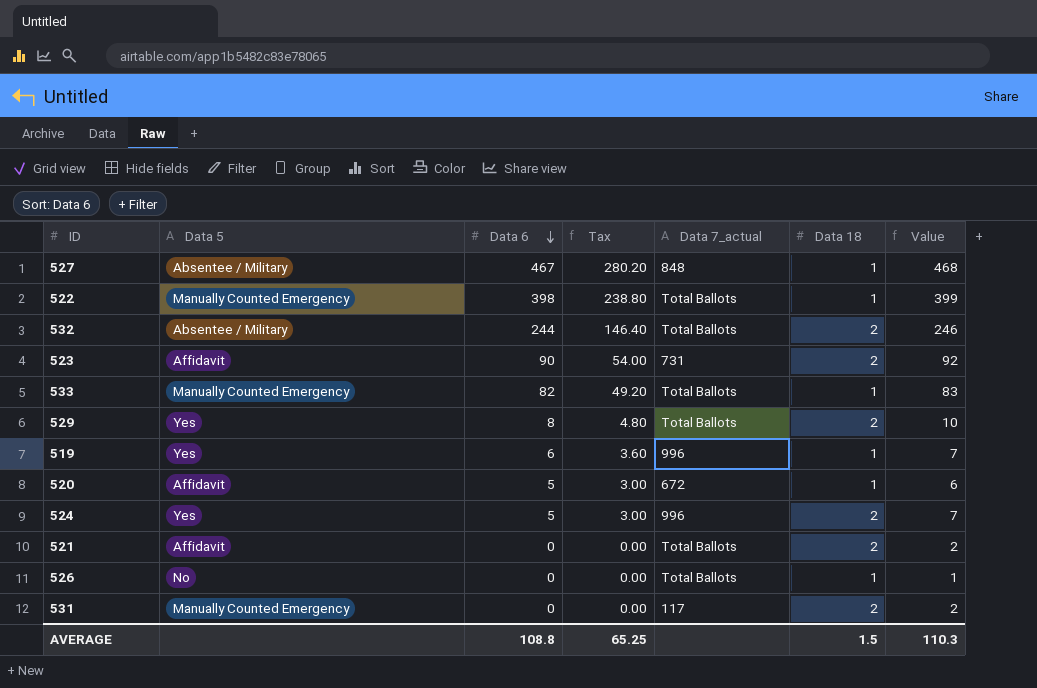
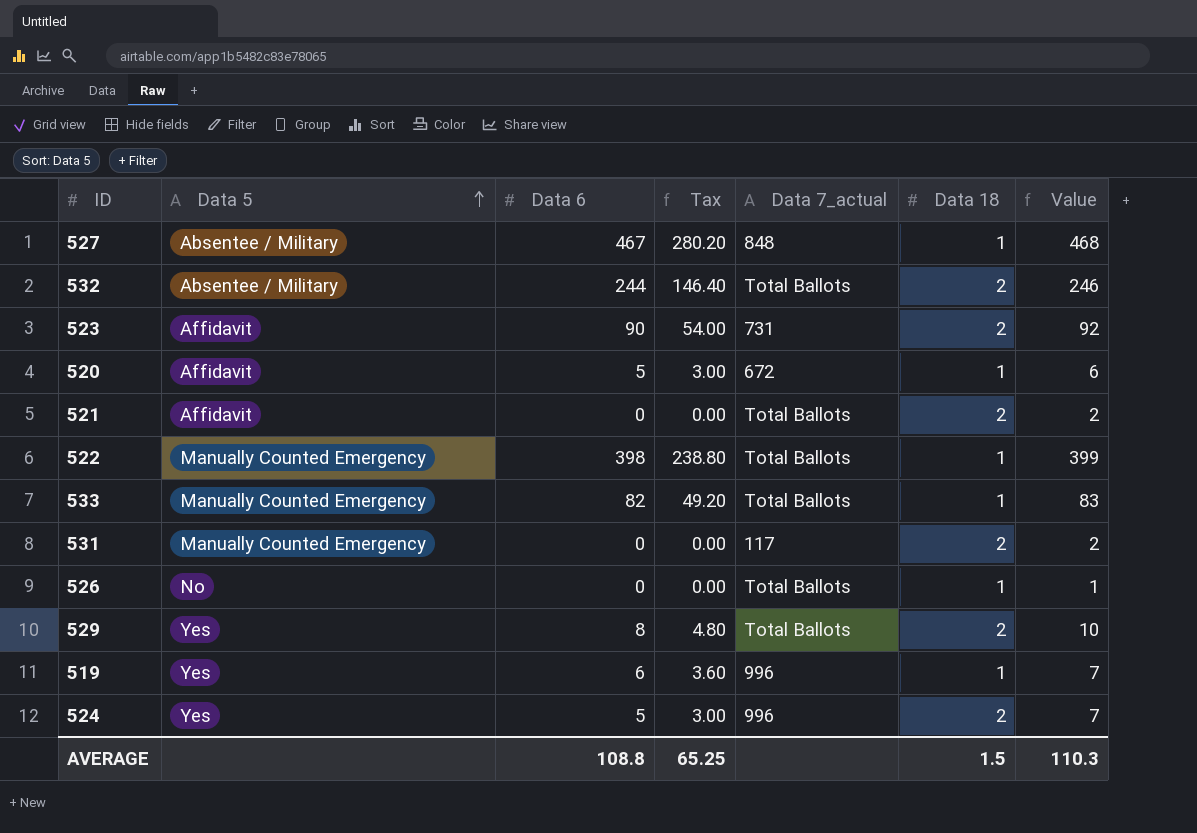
row order: Data 6 descending -> Data 5 ascending

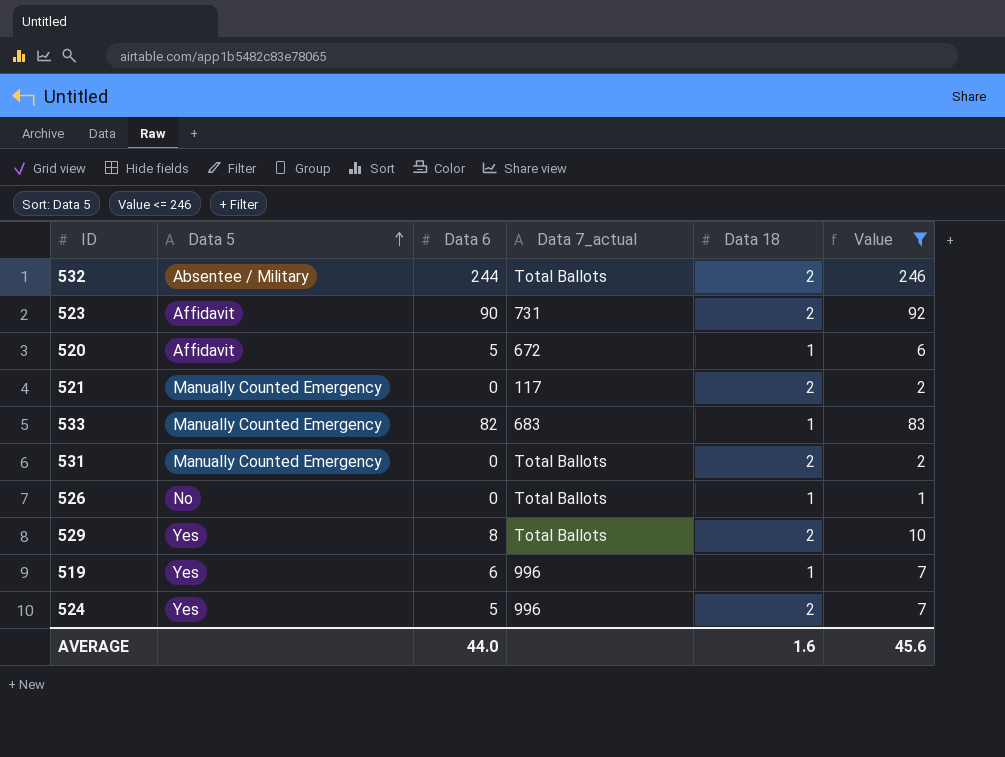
filter: none -> Value <= 246
column Tax | formula: [Data 6] * 0.6 -> none
521 | Data 5: Affidavit -> Manually Counted Emergency
521 | Data 7_actual: Total Ballots -> 117
533 | Data 7_actual: Total Ballots -> 683
531 | Data 7_actual: 117 -> Total Ballots
AVERAGE | Data 6: 108.8 -> 44.0
AVERAGE | Data 18: 1.5 -> 1.6
AVERAGE | Value: 110.3 -> 45.6

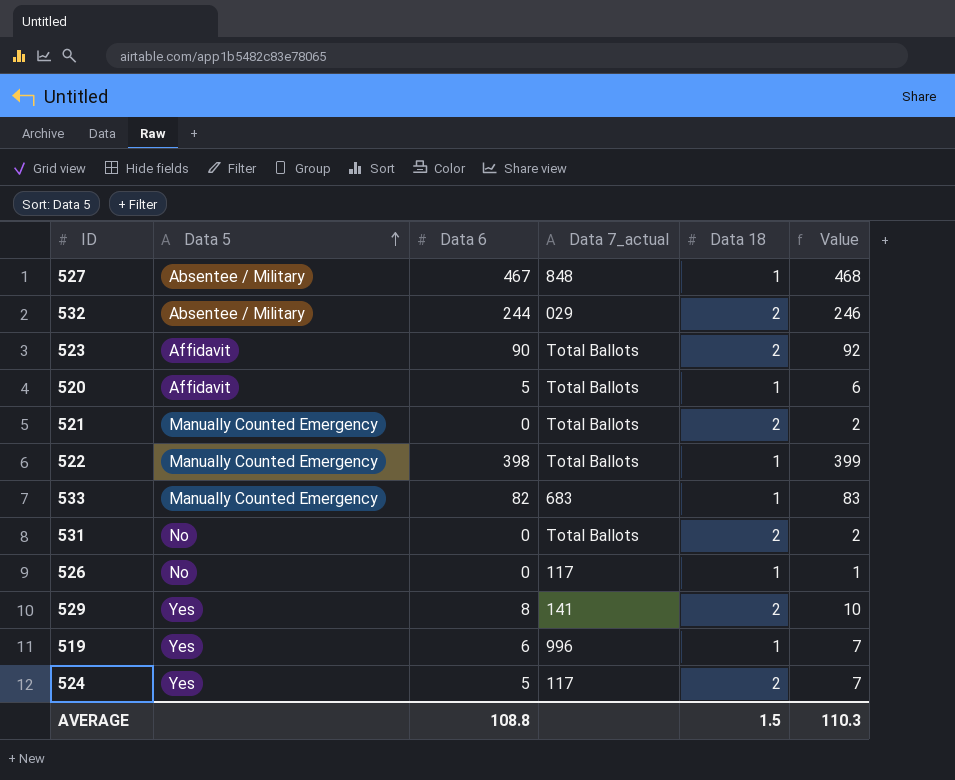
filter: Value <= 246 -> none
532 | Data 7_actual: Total Ballots -> 029
523 | Data 7_actual: 731 -> Total Ballots
520 | Data 7_actual: 672 -> Total Ballots
521 | Data 7_actual: 117 -> Total Ballots
531 | Data 5: Manually Counted Emergency -> No
526 | Data 7_actual: Total Ballots -> 117
529 | Data 7_actual: Total Ballots -> 141
524 | Data 7_actual: 996 -> 117
AVERAGE | Data 6: 44.0 -> 108.8
AVERAGE | Data 18: 1.6 -> 1.5
AVERAGE | Value: 45.6 -> 110.3

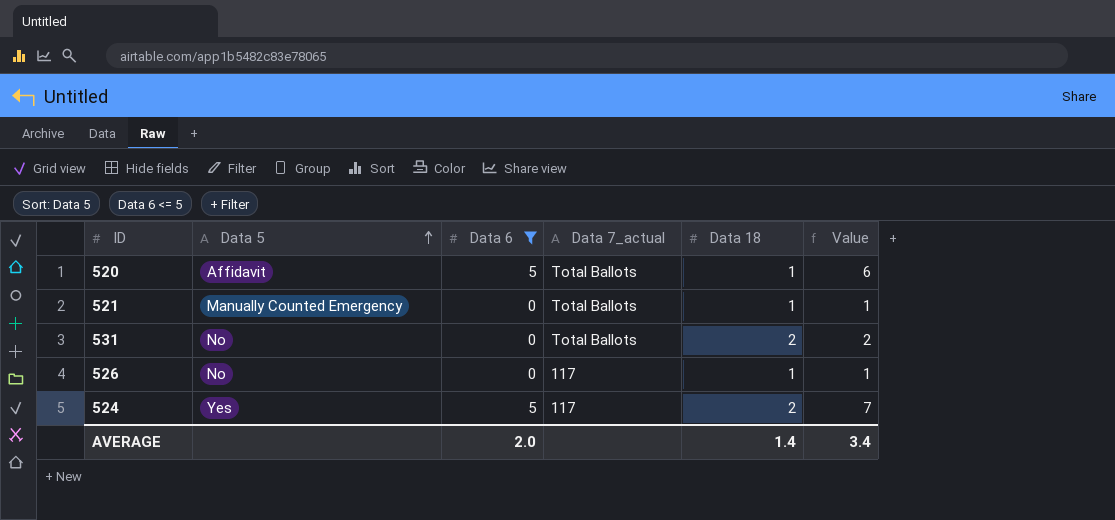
filter: none -> Data 6 <= 5
521 | Data 18: 2 -> 1
521 | Value: 2 -> 1
AVERAGE | Data 6: 108.8 -> 2.0
AVERAGE | Data 18: 1.5 -> 1.4
AVERAGE | Value: 110.3 -> 3.4

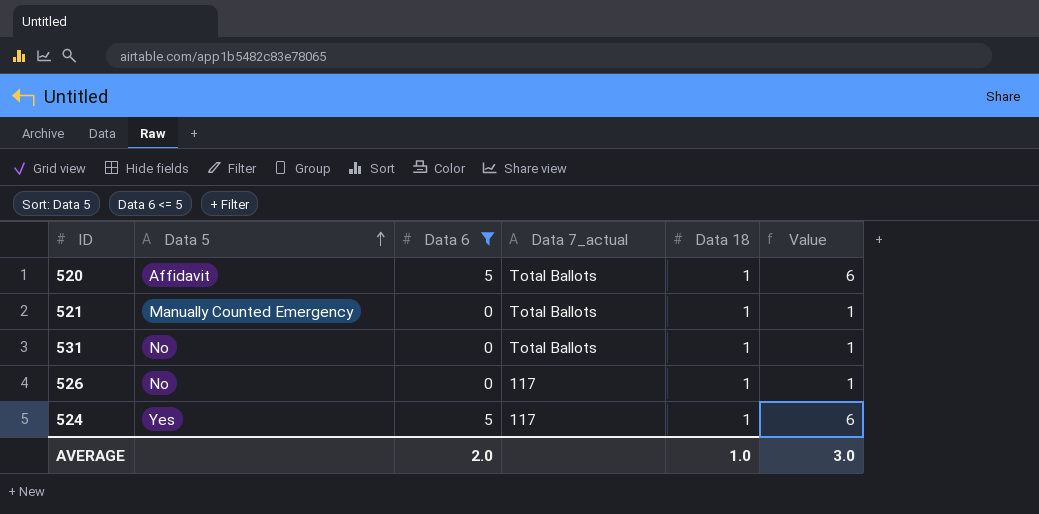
531 | Data 18: 2 -> 1
531 | Value: 2 -> 1
524 | Data 18: 2 -> 1
524 | Value: 7 -> 6
AVERAGE | Data 18: 1.4 -> 1.0
AVERAGE | Value: 3.4 -> 3.0

